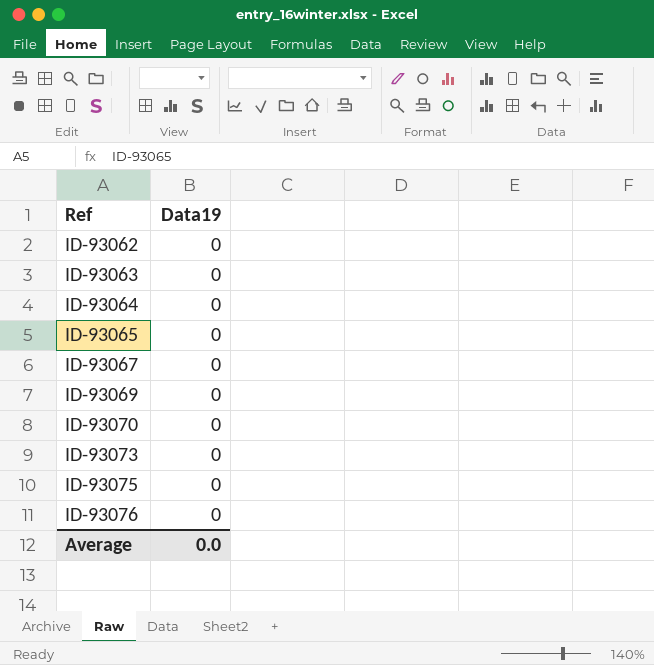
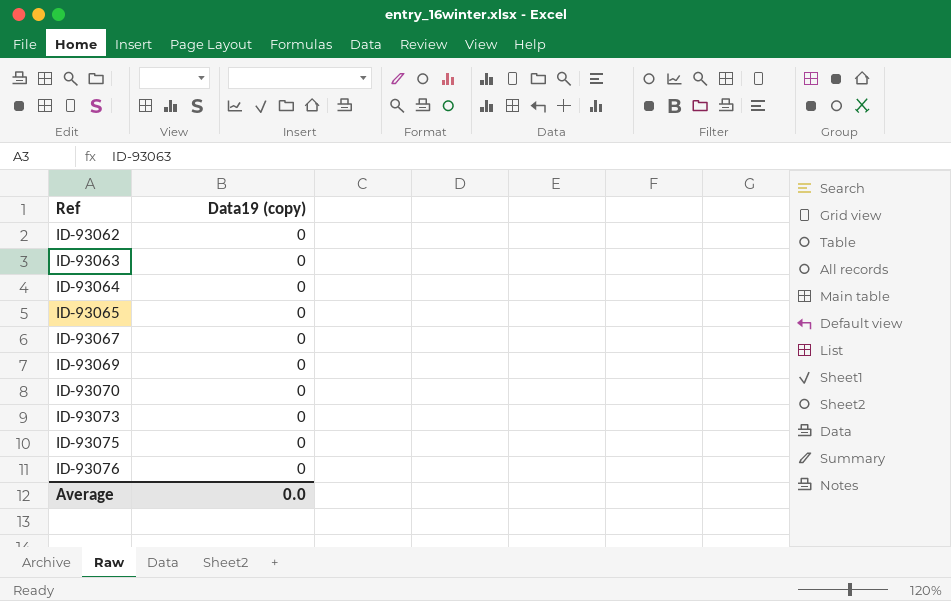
column name: Data19 -> Data19 (copy)

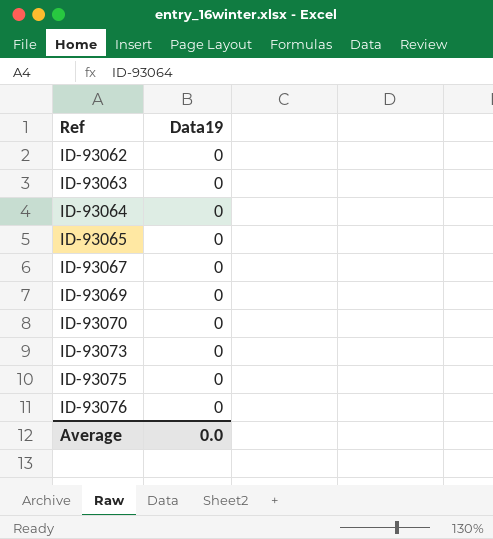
column name: Data19 (copy) -> Data19

